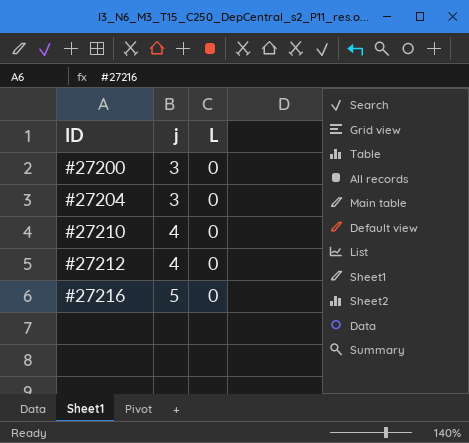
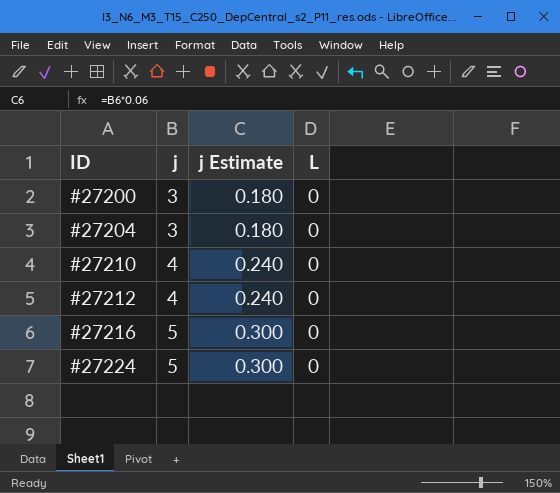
column j Estimate | formula: none -> [j] * 0.06
row #27224: none -> 5 | 0.300 | 0

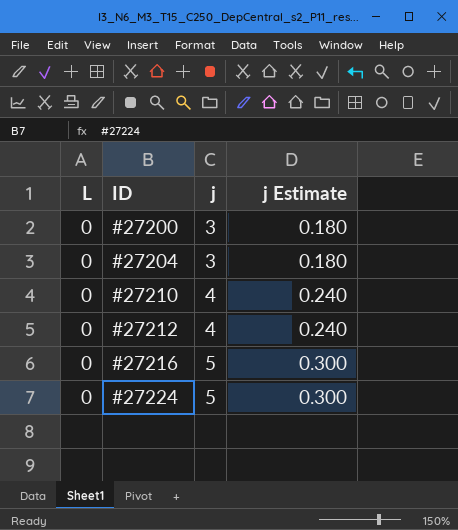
column L | position: 4 -> 1

